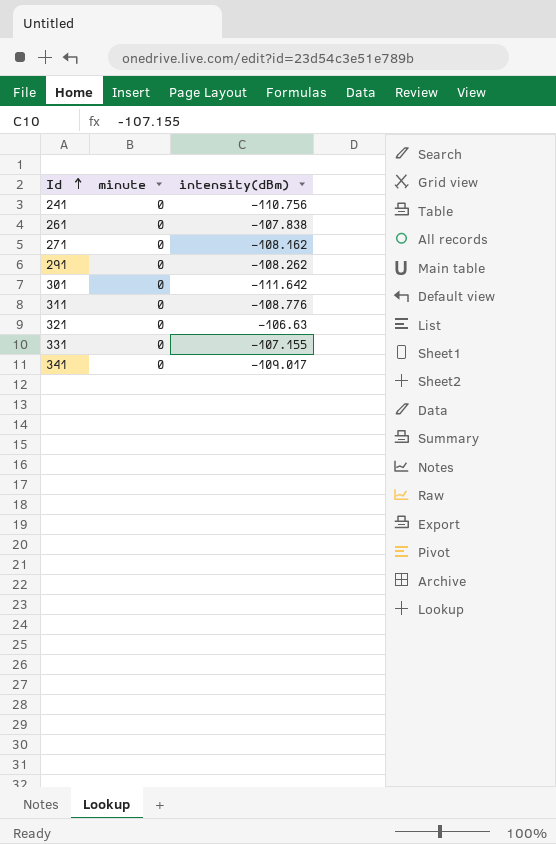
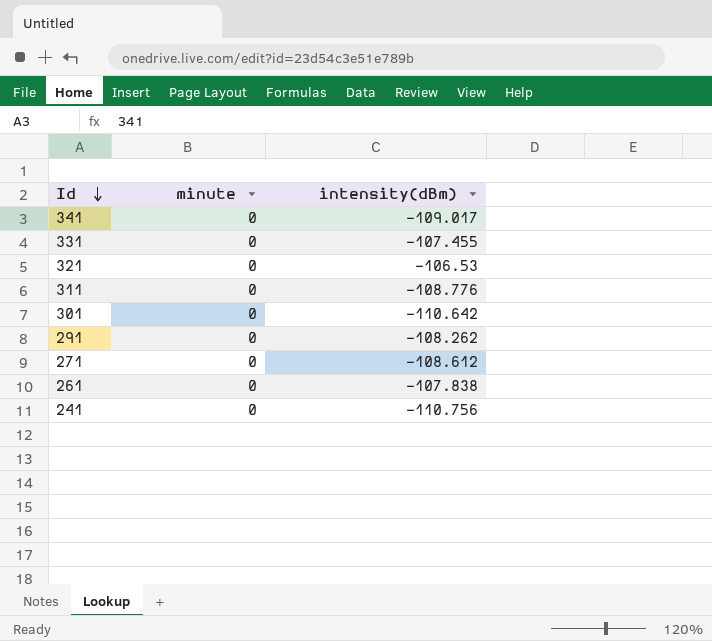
row order: Id ascending -> Id descending
331 | intensity(dBm): -107.155 -> -107.455
321 | intensity(dBm): -106.63 -> -106.53
301 | intensity(dBm): -111.642 -> -110.642
271 | intensity(dBm): -108.162 -> -108.612

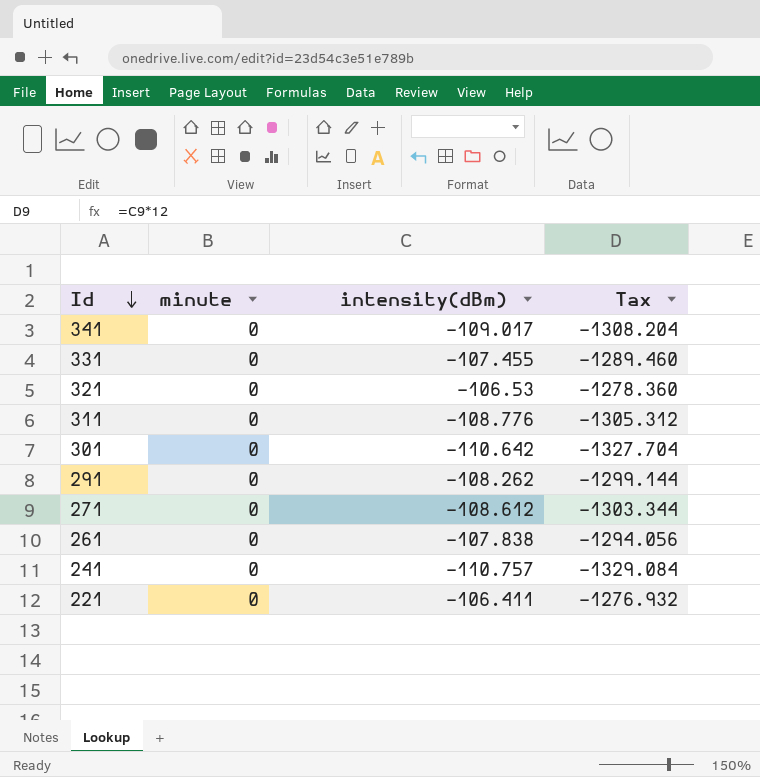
column Tax | formula: none -> [intensity(dBm)] * 12
241 | intensity(dBm): -110.756 -> -110.757
row 221: none -> 0 | -106.411 | -1276.932

